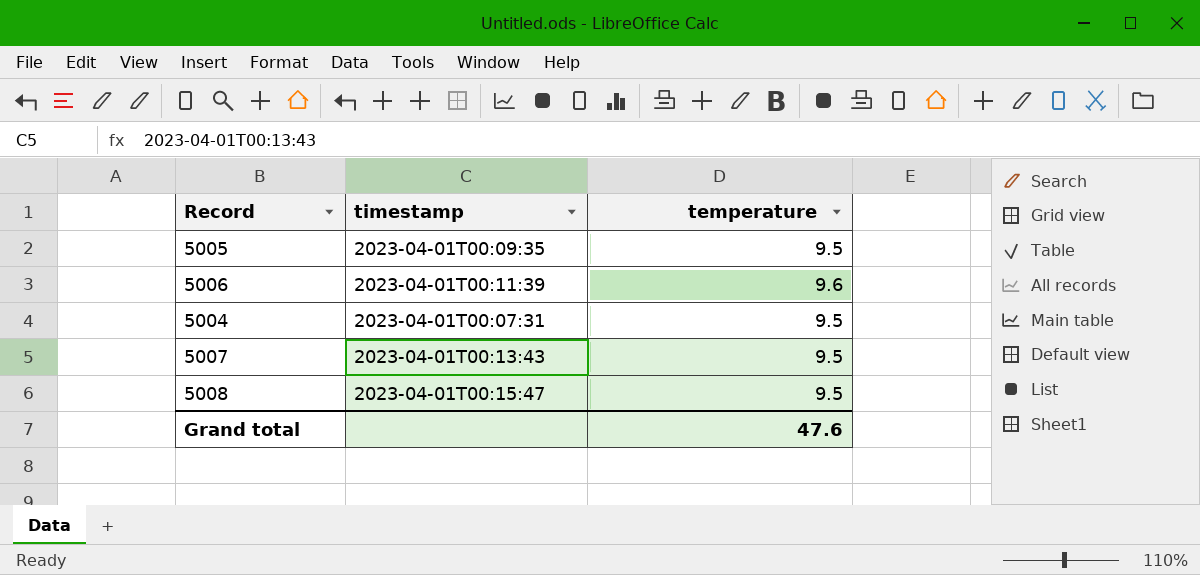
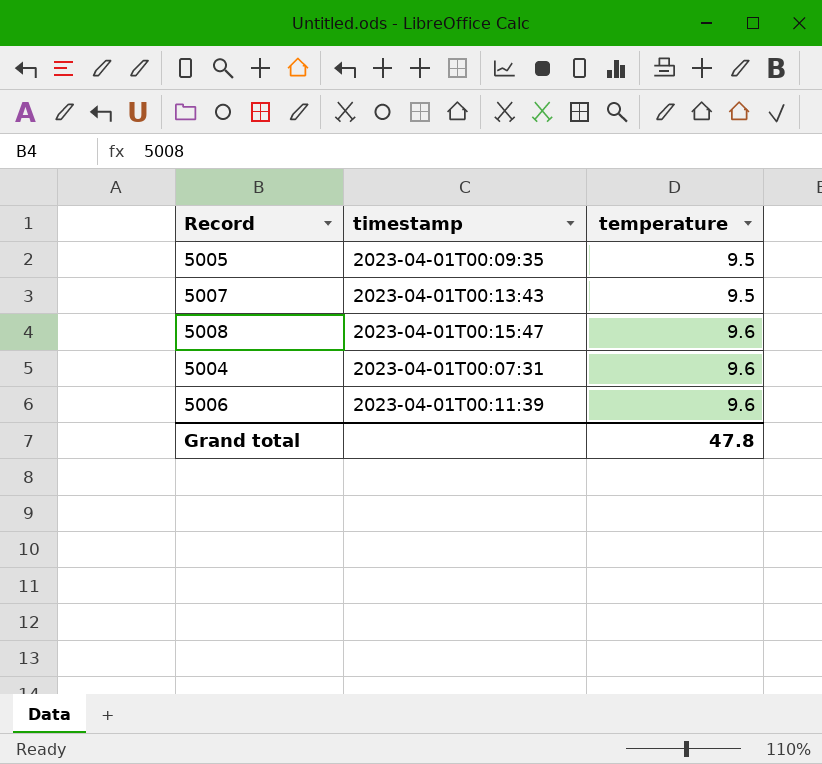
row order: none -> temperature ascending
5008 | temperature: 9.5 -> 9.6
5004 | temperature: 9.5 -> 9.6
Grand total | temperature: 47.6 -> 47.8

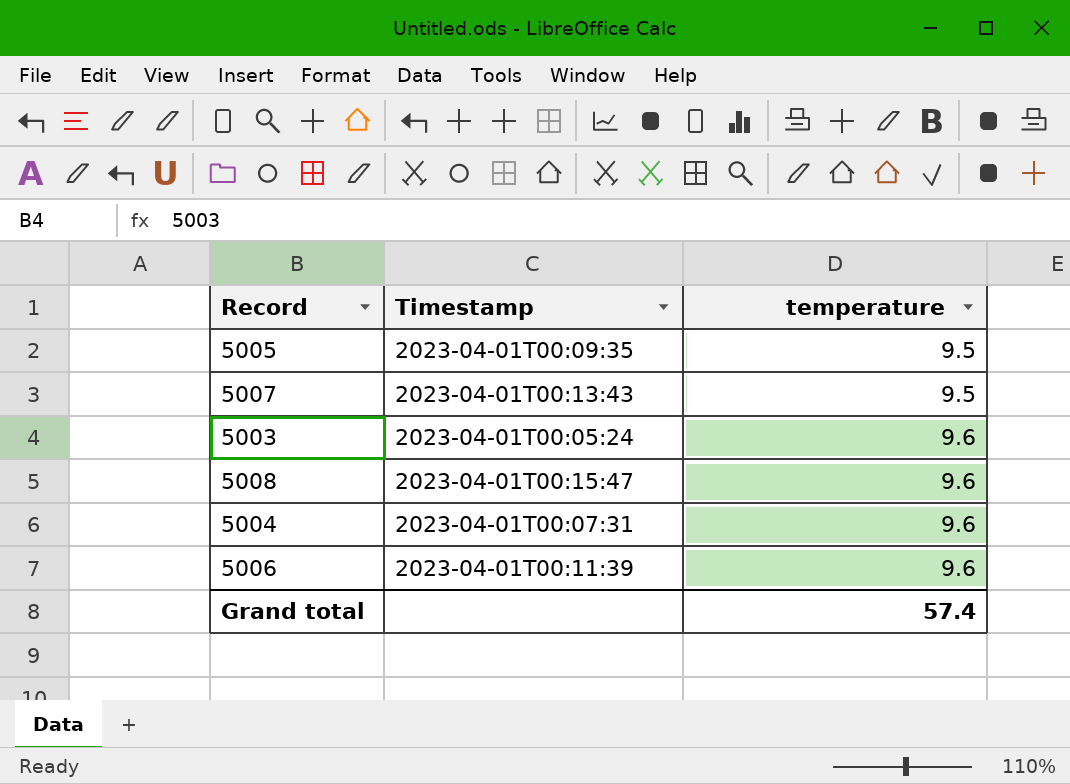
column name: timestamp -> Timestamp
row 5003: none -> 2023-04-01T00:05:24 | 9.6
Grand total | temperature: 47.8 -> 57.4

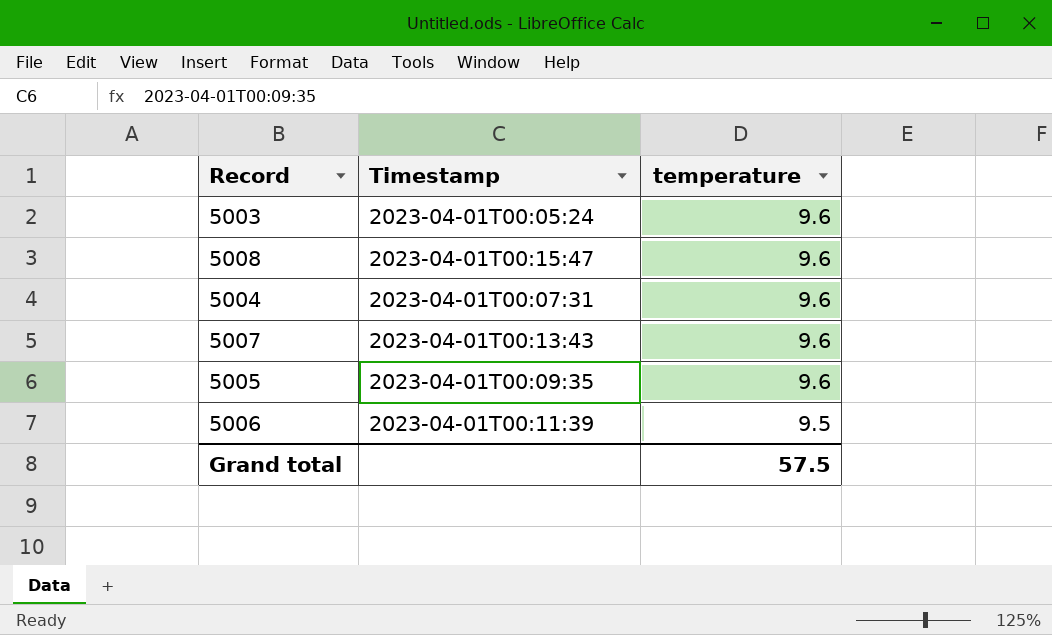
row order: temperature ascending -> temperature descending
5007 | temperature: 9.5 -> 9.6
5005 | temperature: 9.5 -> 9.6
5006 | temperature: 9.6 -> 9.5
Grand total | temperature: 57.4 -> 57.5

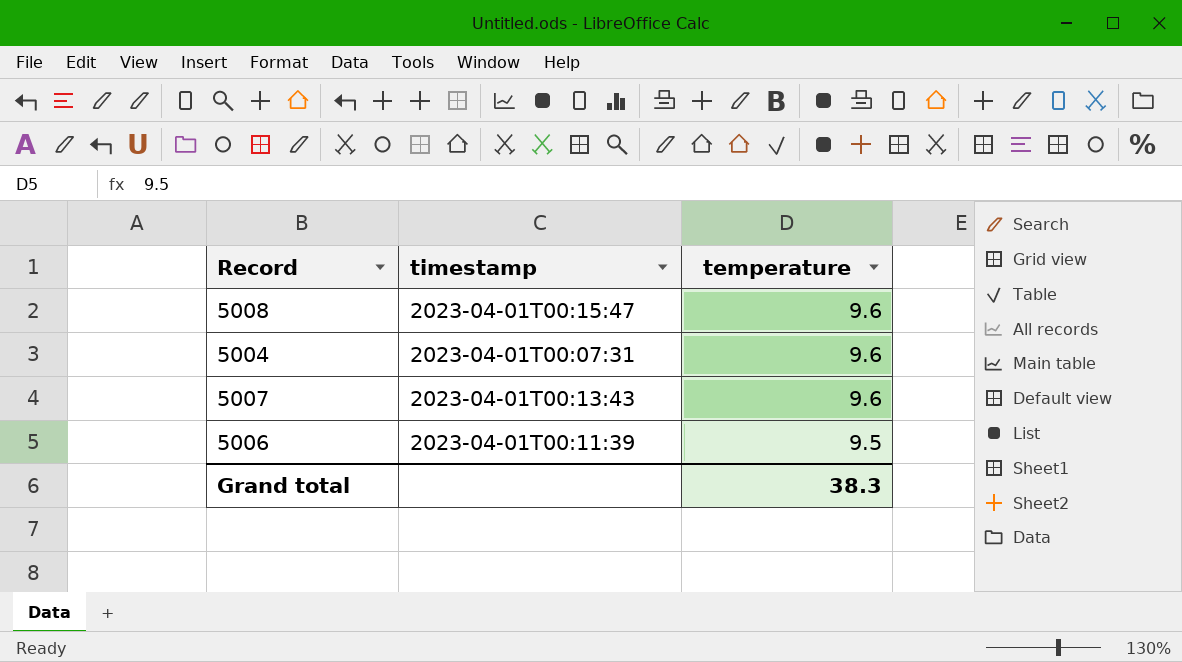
column name: Timestamp -> timestamp
row 5003: 2023-04-01T00:05:24 | 9.6 -> none
row 5005: 2023-04-01T00:09:35 | 9.6 -> none
Grand total | temperature: 57.5 -> 38.3

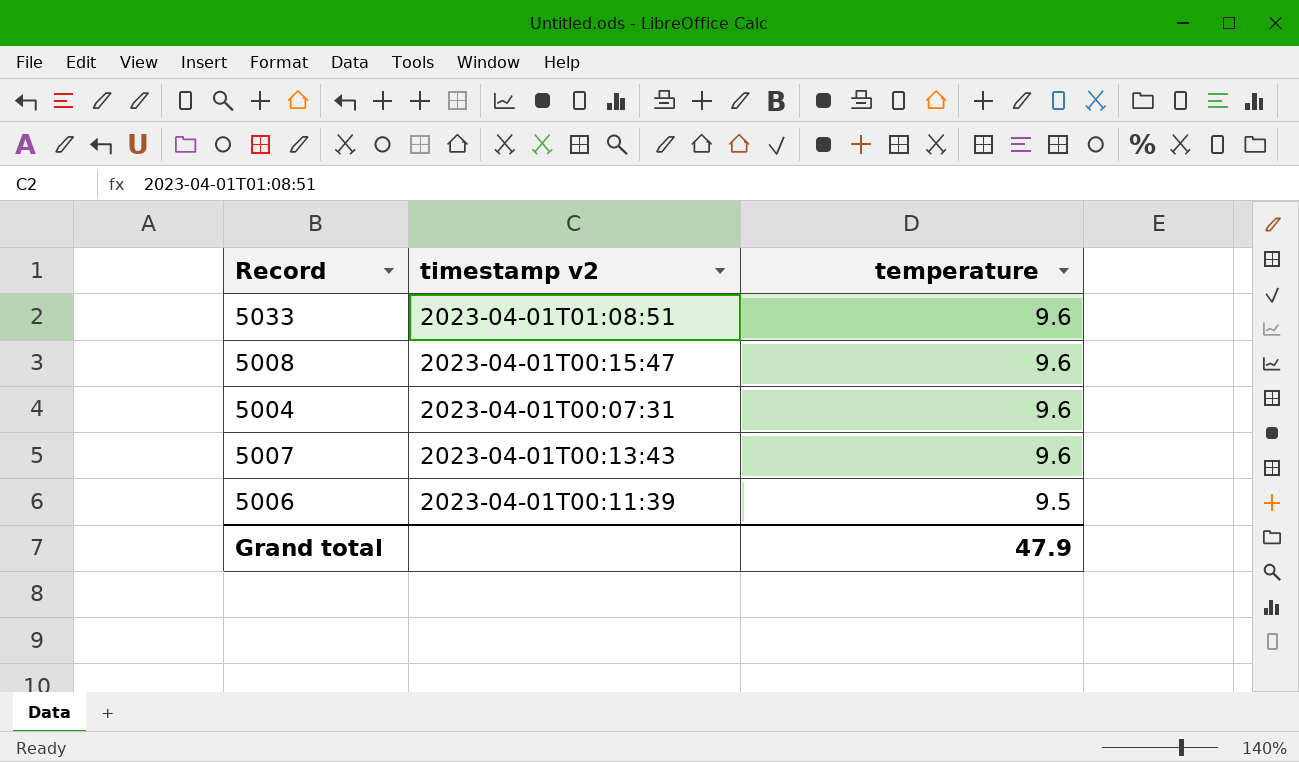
column name: timestamp -> timestamp v2
row 5033: none -> 2023-04-01T01:08:51 | 9.6
Grand total | temperature: 38.3 -> 47.9

